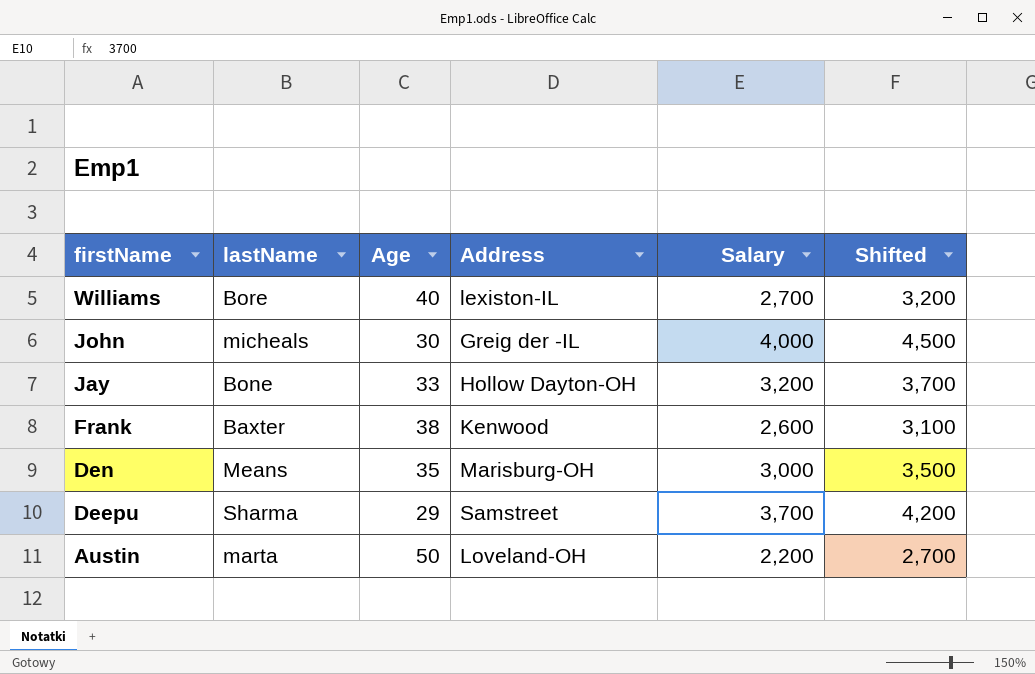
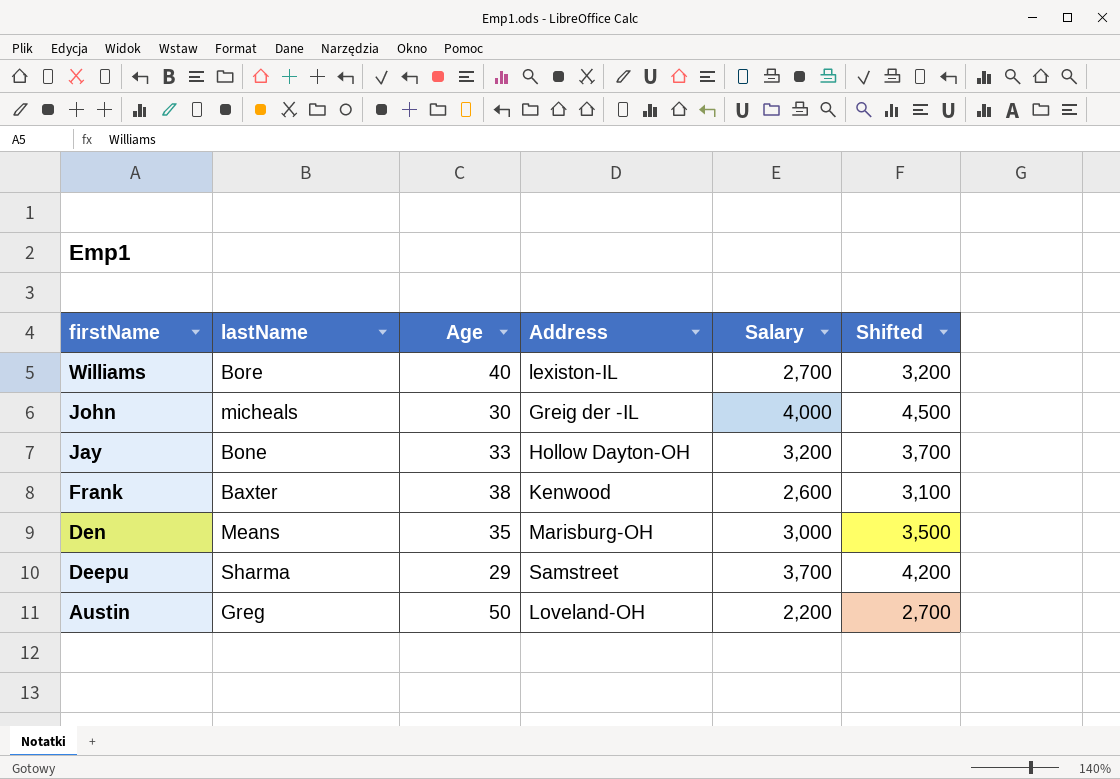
Austin | lastName: marta -> Greg

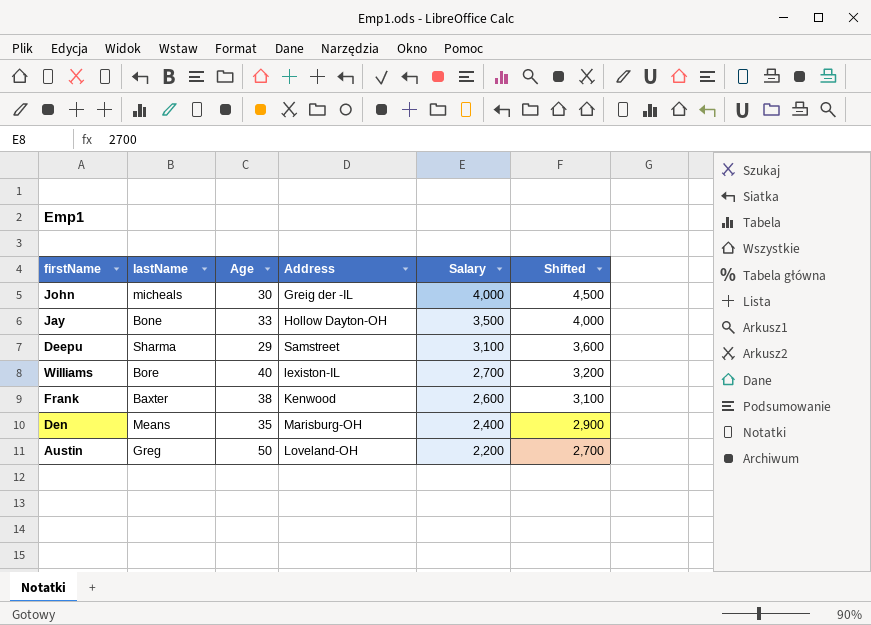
row order: firstName descending -> Salary descending
Jay | Salary: 3,200 -> 3,500
Jay | Shifted: 3,700 -> 4,000
Deepu | Salary: 3,700 -> 3,100
Deepu | Shifted: 4,200 -> 3,600
Den | Salary: 3,000 -> 2,400
Den | Shifted: 3,500 -> 2,900

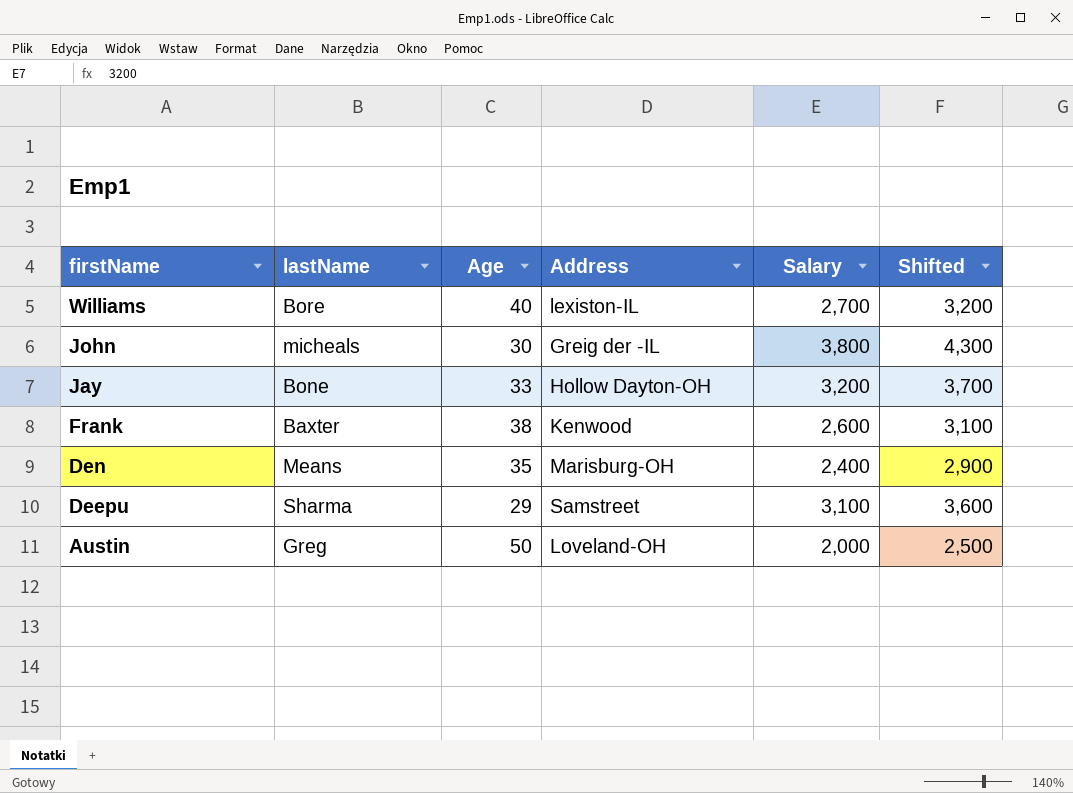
row order: Salary descending -> firstName descending
John | Salary: 4,000 -> 3,800
John | Shifted: 4,500 -> 4,300
Jay | Salary: 3,500 -> 3,200
Jay | Shifted: 4,000 -> 3,700
Austin | Salary: 2,200 -> 2,000
Austin | Shifted: 2,700 -> 2,500

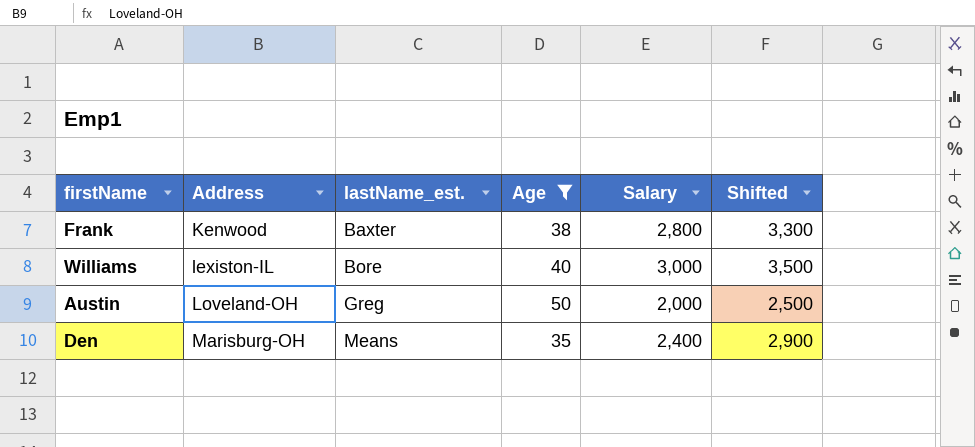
filter: none -> Age >= 35
row order: firstName descending -> Address ascending
column Address | position: 4 -> 2
column name: lastName -> lastName_est.
Frank | Salary: 2,600 -> 2,800
Frank | Shifted: 3,100 -> 3,300
Williams | Salary: 2,700 -> 3,000
Williams | Shifted: 3,200 -> 3,500

